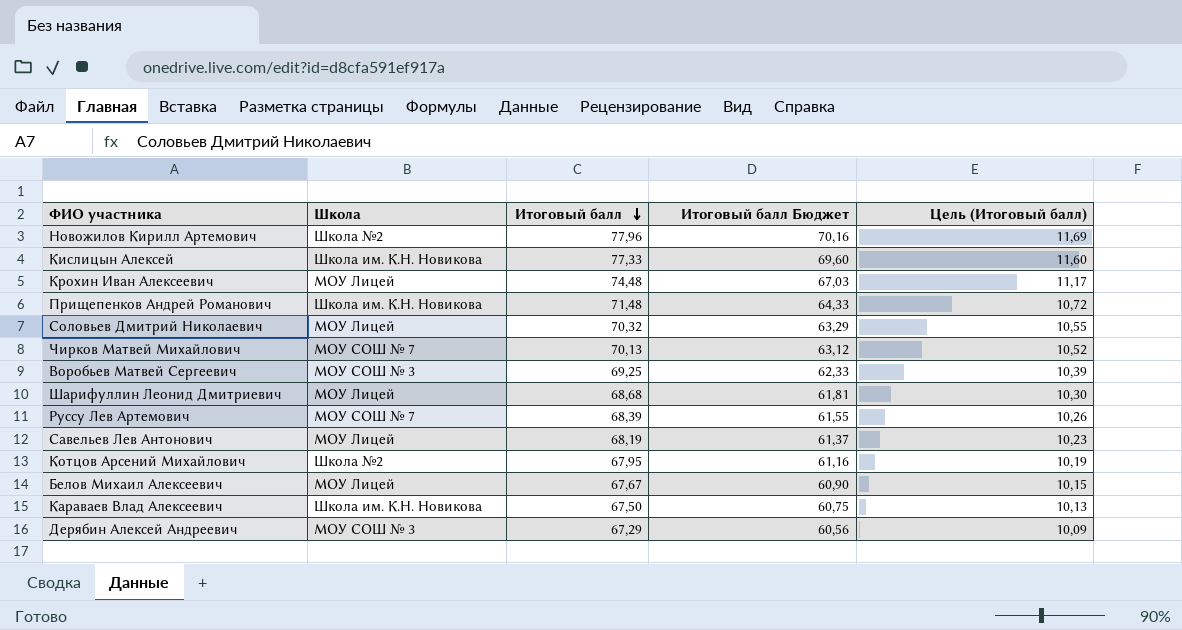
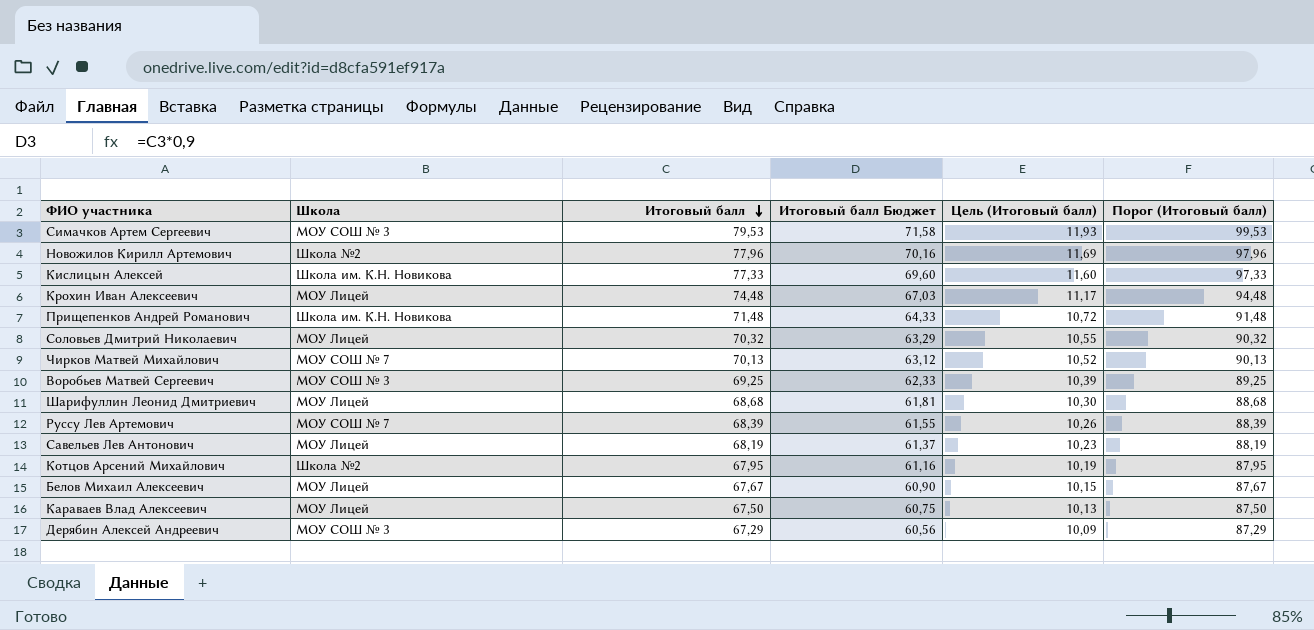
column Порог (Итоговый балл) | formula: none -> [Итоговый балл] + 20
row Симачков Артем Сергеевич: none -> МОУ СОШ № 3 | 79,53 | 71,58 | 11,93 | 99,53
Караваев Влад Алексеевич | Школа: Школа им. К.Н. Новикова -> МОУ Лицей

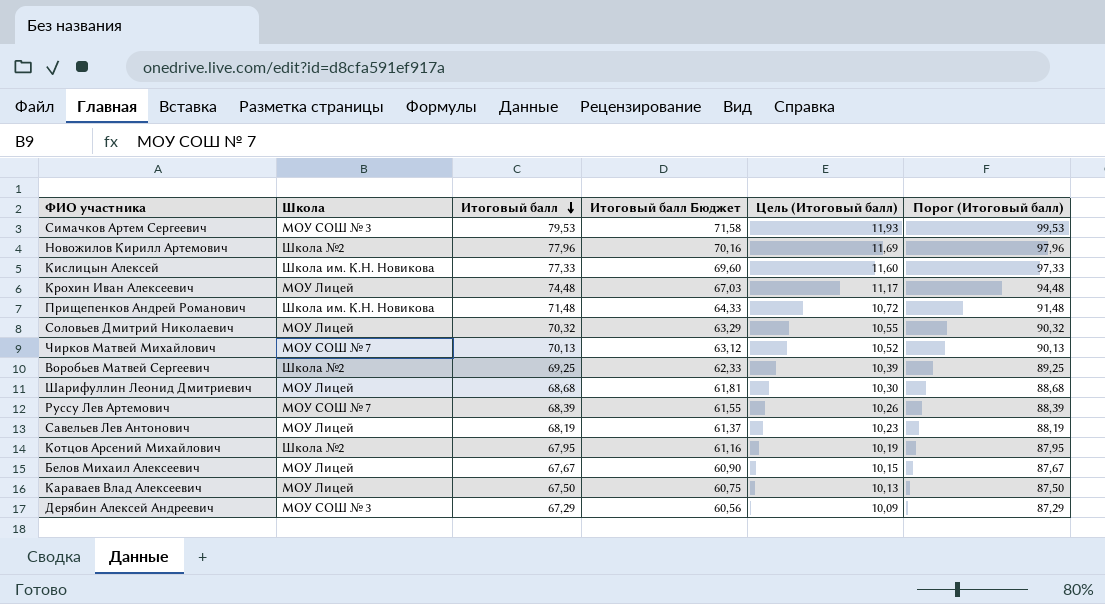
Воробьев Матвей Сергеевич | Школа: МОУ СОШ № 3 -> Школа №2

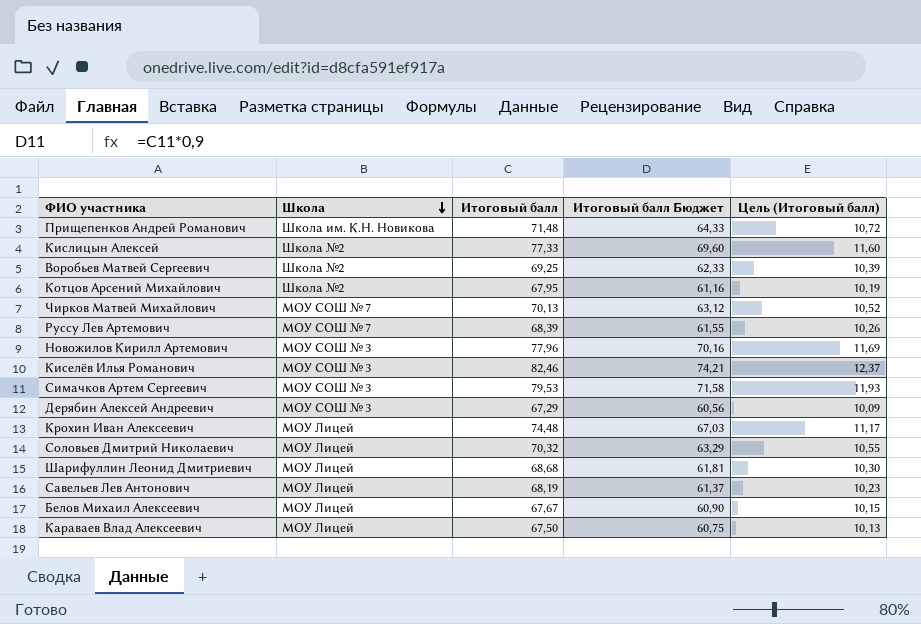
row order: Итоговый балл descending -> Школа descending
column Порог (Итоговый балл) | formula: [Итоговый балл] + 20 -> none
Кислицын Алексей | Школа: Школа им. К.Н. Новикова -> Школа №2
Новожилов Кирилл Артемович | Школа: Школа №2 -> МОУ СОШ № 3
row Киселёв Илья Романович: none -> МОУ СОШ № 3 | 82,46 | 74,21 | 12,37

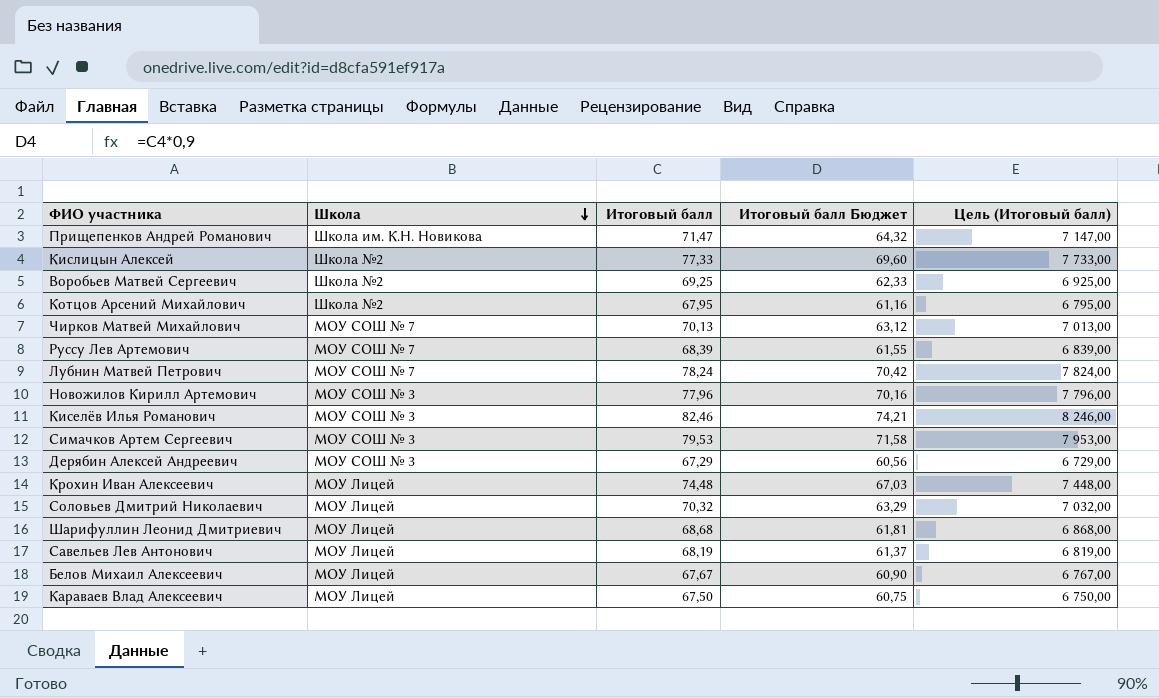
column Цель (Итоговый балл) | formula: [Итоговый балл] * 0,15 -> [Итоговый балл] * 100
Прищепенков Андрей Романович | Итоговый балл: 71,48 -> 71,47
Прищепенков Андрей Романович | Итоговый балл Бюджет: 64,33 -> 64,32
row Лубнин Матвей Петрович: none -> МОУ СОШ № 7 | 78,24 | 70,42 | 7 824,00

